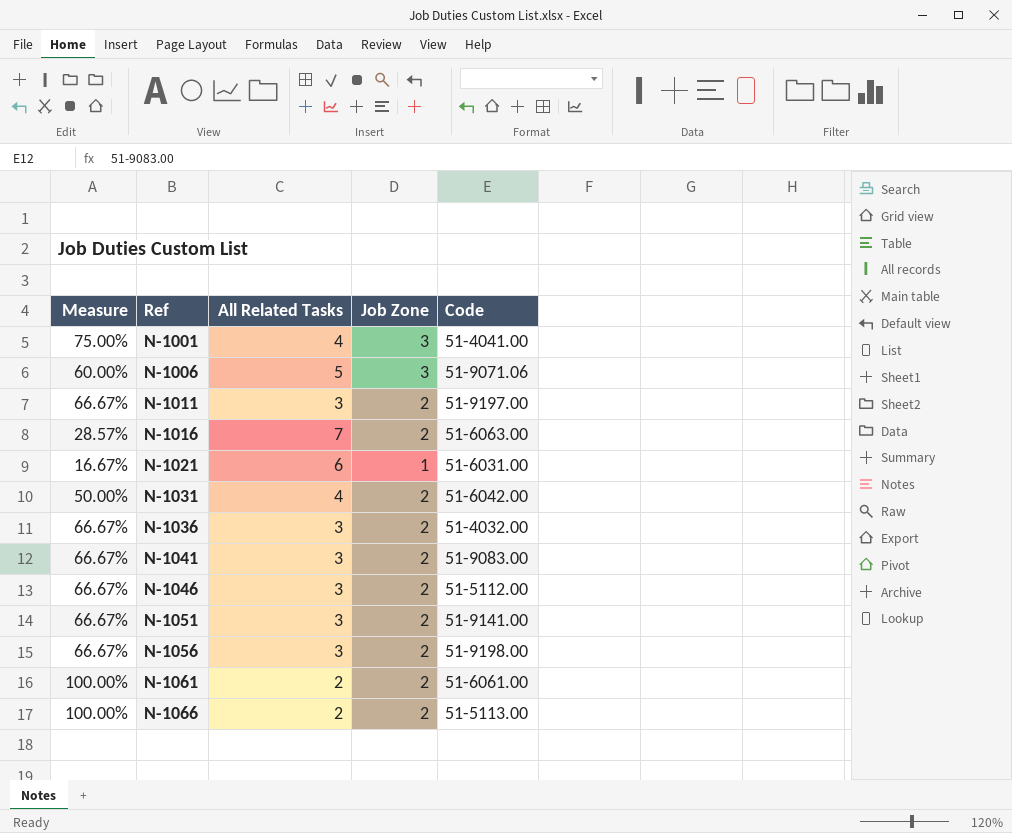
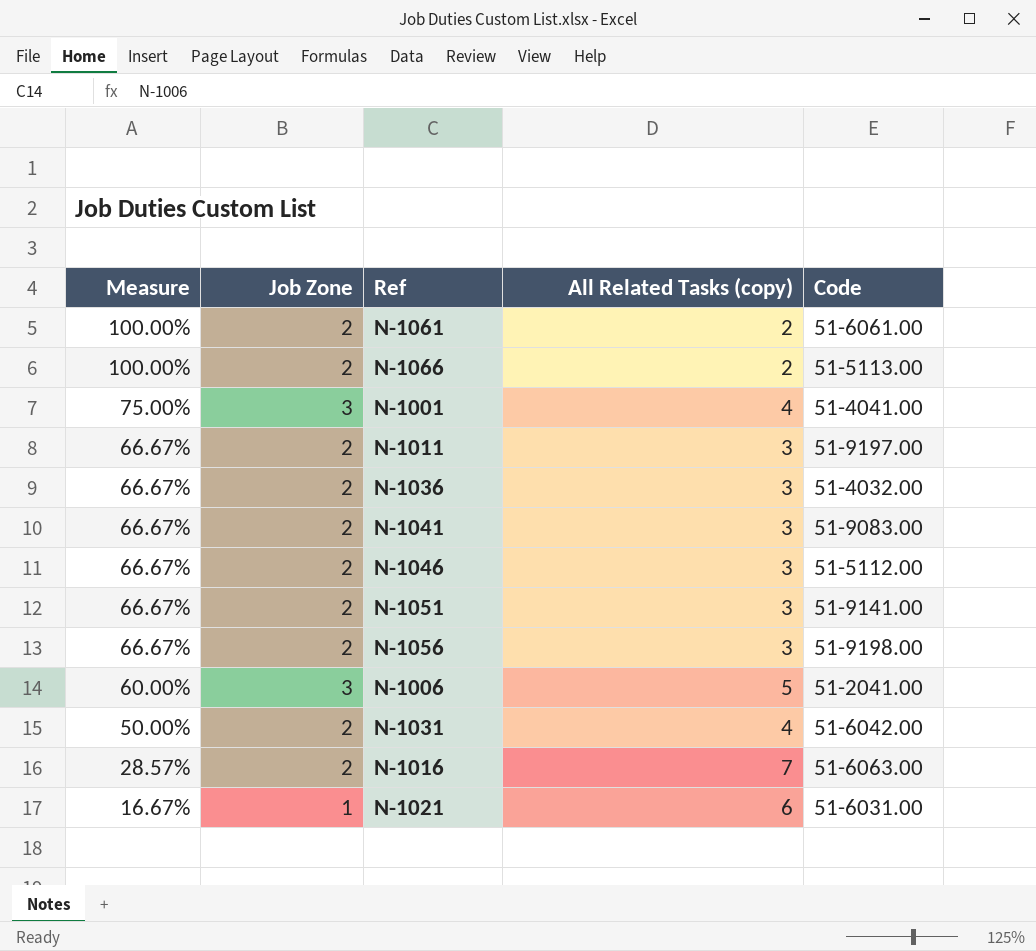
row order: Ref ascending -> Measure descending
column Job Zone | position: 4 -> 2
column name: All Related Tasks -> All Related Tasks (copy)
N-1006 | Code: 51-9071.06 -> 51-2041.00

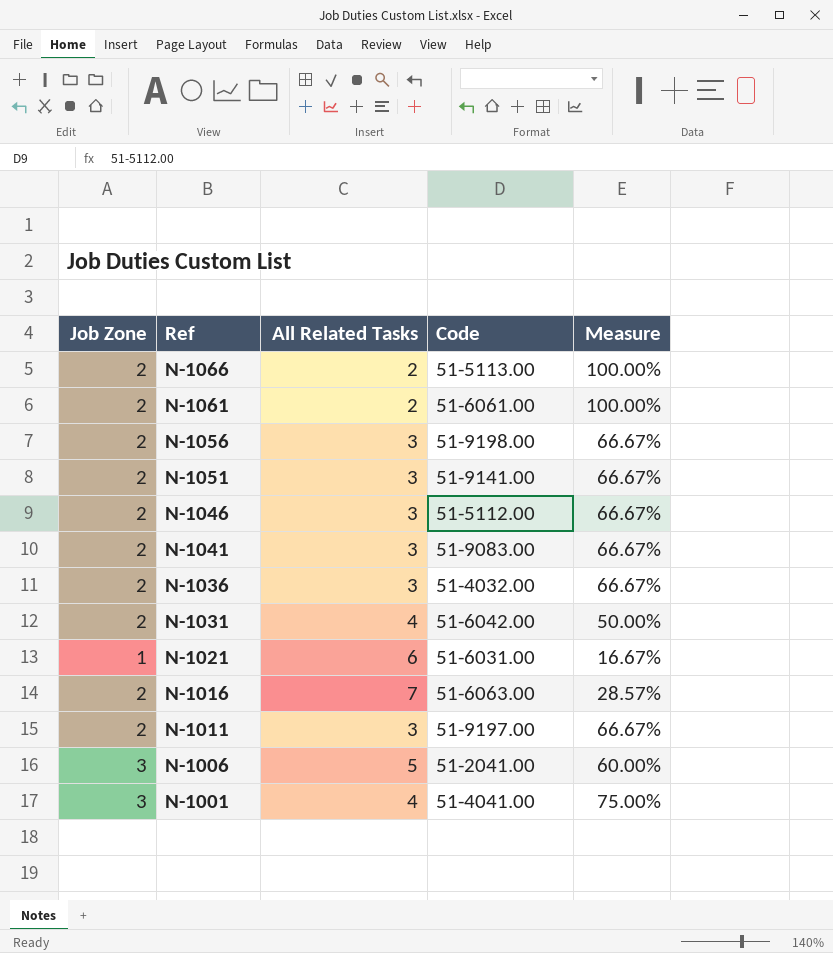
row order: Measure descending -> Ref descending
column name: All Related Tasks (copy) -> All Related Tasks
column Measure | position: 1 -> 5

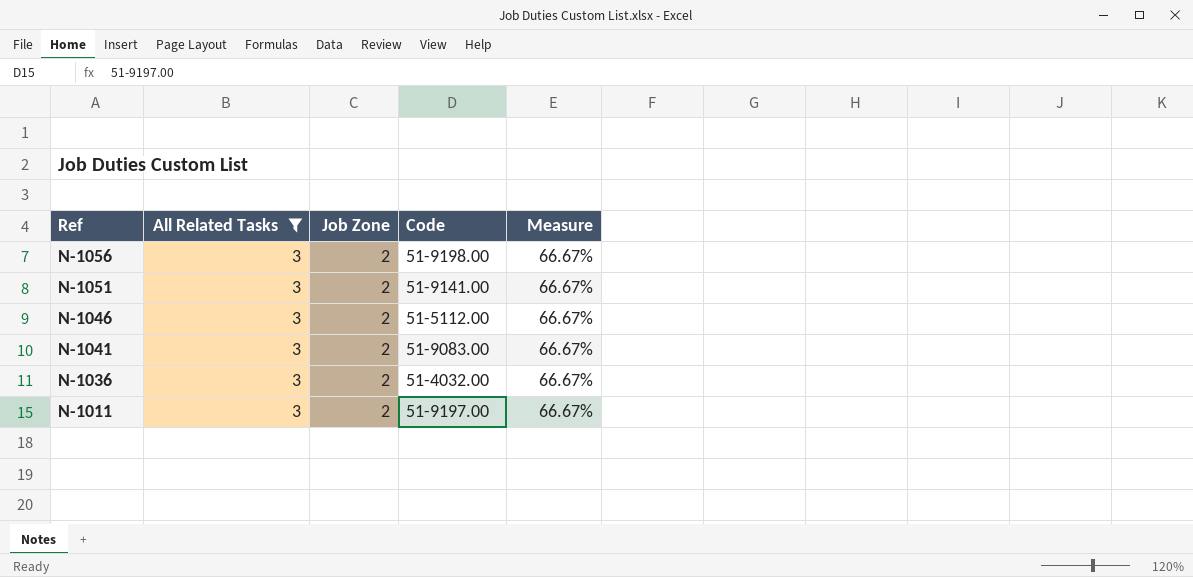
filter: none -> All Related Tasks = 3
column Job Zone | position: 1 -> 3

